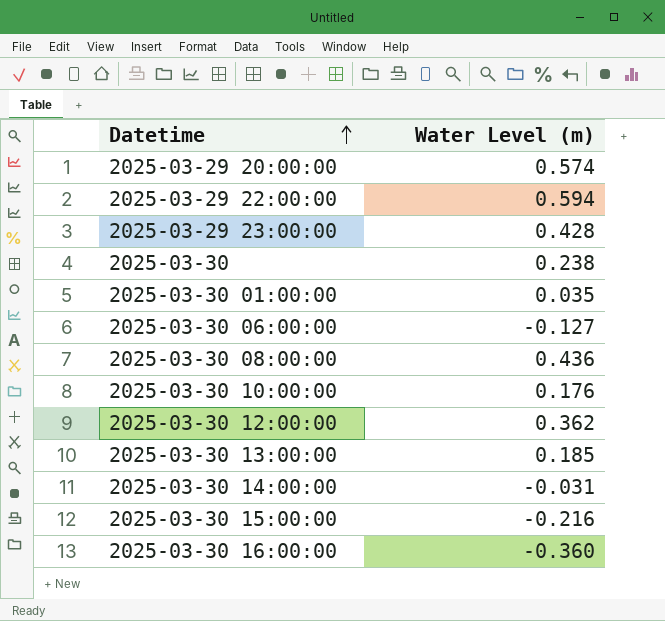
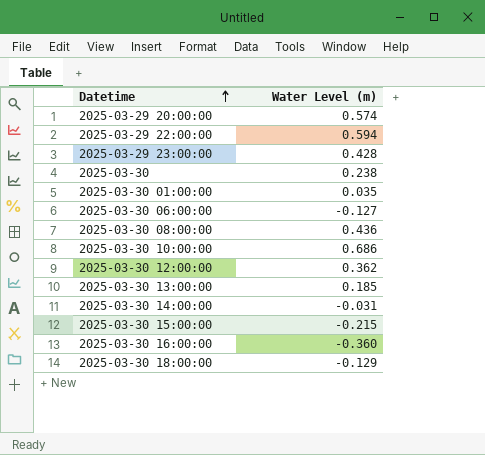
2025-03-30 10:00:00 | Water Level (m): 0.176 -> 0.686
2025-03-30 15:00:00 | Water Level (m): -0.216 -> -0.215
row 2025-03-30 18:00:00: none -> -0.129

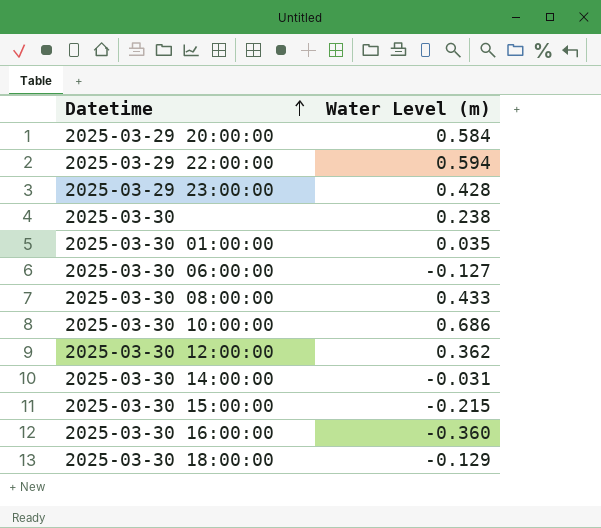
row 2025-03-30 13:00:00: 0.185 -> none
2025-03-29 20:00:00 | Water Level (m): 0.574 -> 0.584
2025-03-30 08:00:00 | Water Level (m): 0.436 -> 0.433

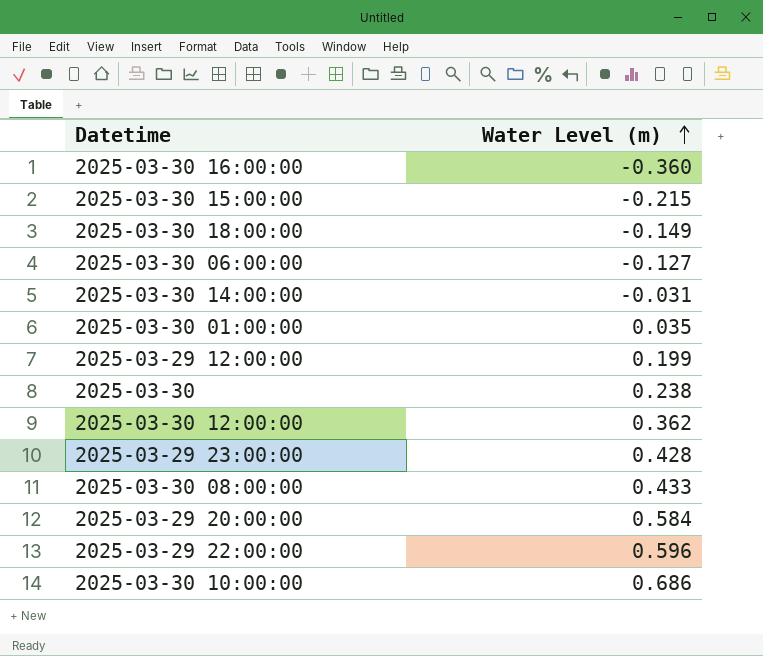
row order: Datetime ascending -> Water Level (m) ascending
2025-03-30 18:00:00 | Water Level (m): -0.129 -> -0.149
row 2025-03-29 12:00:00: none -> 0.199
2025-03-29 22:00:00 | Water Level (m): 0.594 -> 0.596

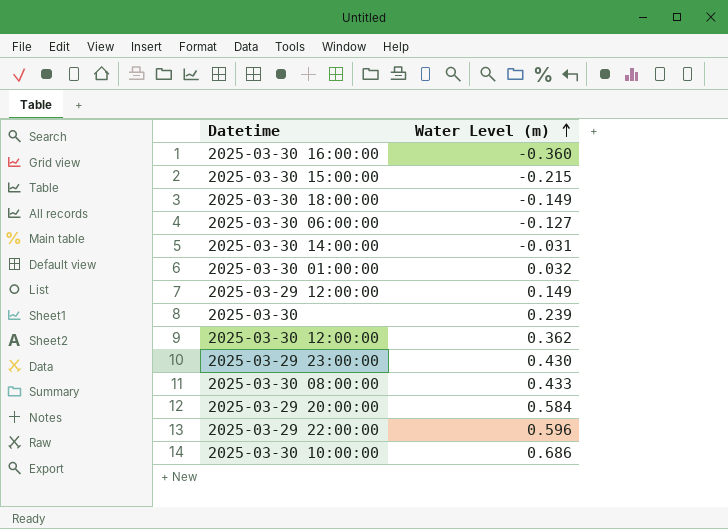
2025-03-30 01:00:00 | Water Level (m): 0.035 -> 0.032
2025-03-29 12:00:00 | Water Level (m): 0.199 -> 0.149
2025-03-30 | Water Level (m): 0.238 -> 0.239
2025-03-29 23:00:00 | Water Level (m): 0.428 -> 0.430

